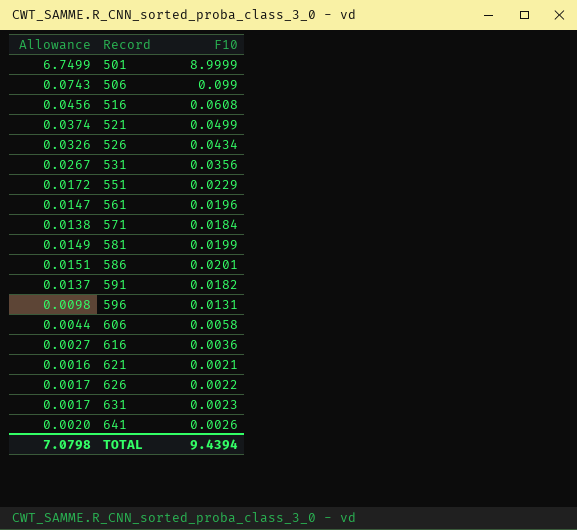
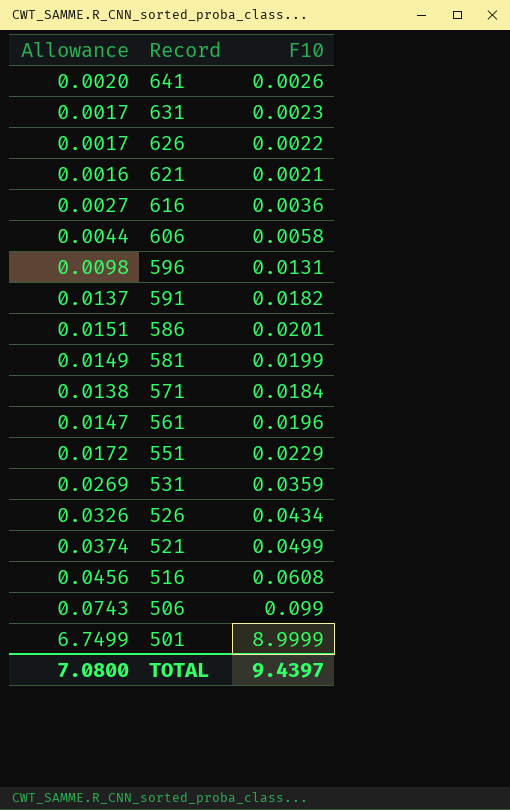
row order: Record ascending -> Record descending
531 | Allowance: 0.0267 -> 0.0269
531 | F10: 0.0356 -> 0.0359
TOTAL | Allowance: 7.0798 -> 7.0800
TOTAL | F10: 9.4394 -> 9.4397

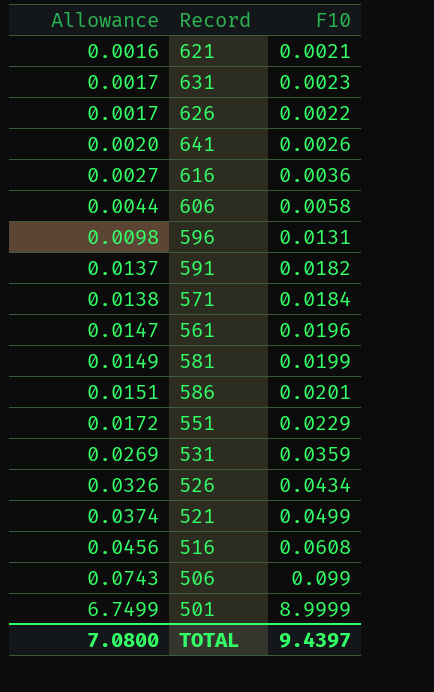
row order: Record descending -> Allowance ascending

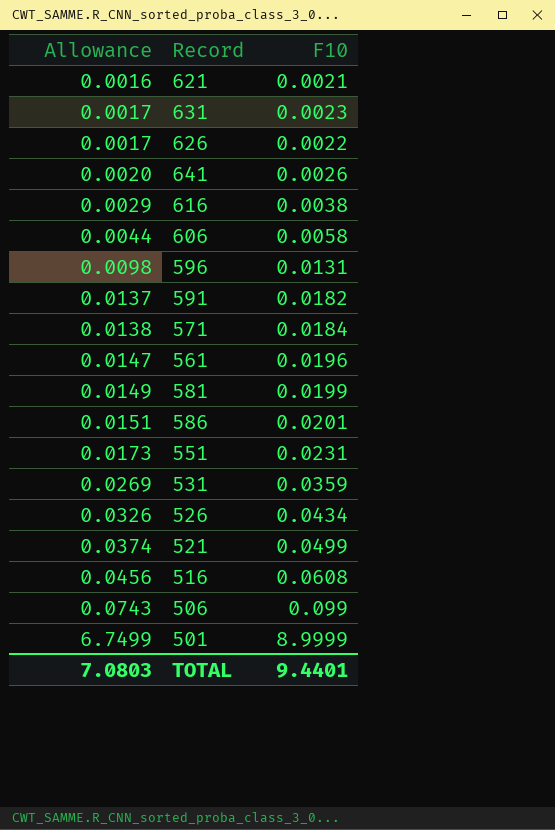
616 | Allowance: 0.0027 -> 0.0029
616 | F10: 0.0036 -> 0.0038
551 | Allowance: 0.0172 -> 0.0173
551 | F10: 0.0229 -> 0.0231
TOTAL | Allowance: 7.0800 -> 7.0803
TOTAL | F10: 9.4397 -> 9.4401

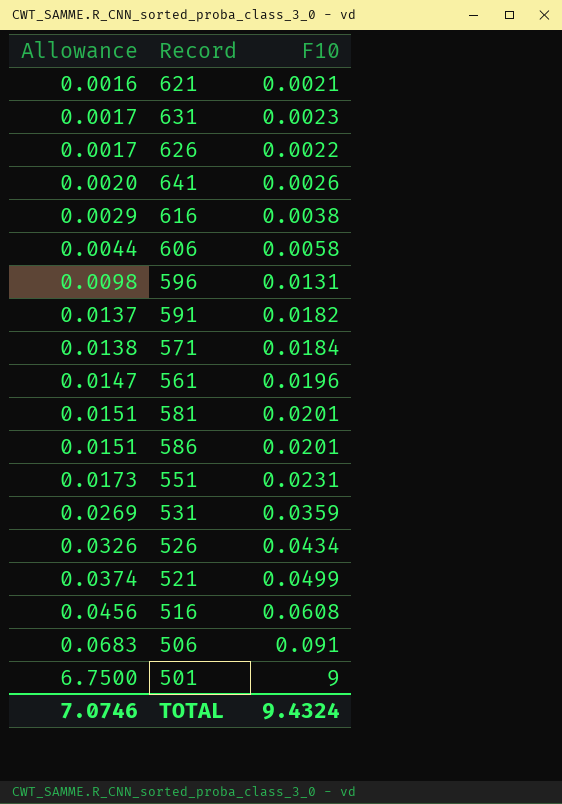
581 | Allowance: 0.0149 -> 0.0151
581 | F10: 0.0199 -> 0.0201
506 | Allowance: 0.0743 -> 0.0683
506 | F10: 0.099 -> 0.091
501 | Allowance: 6.7499 -> 6.7500
501 | F10: 8.9999 -> 9
TOTAL | Allowance: 7.0803 -> 7.0746
TOTAL | F10: 9.4401 -> 9.4324

